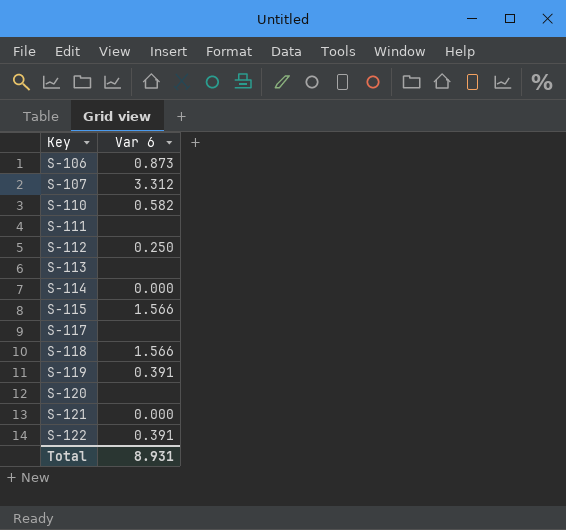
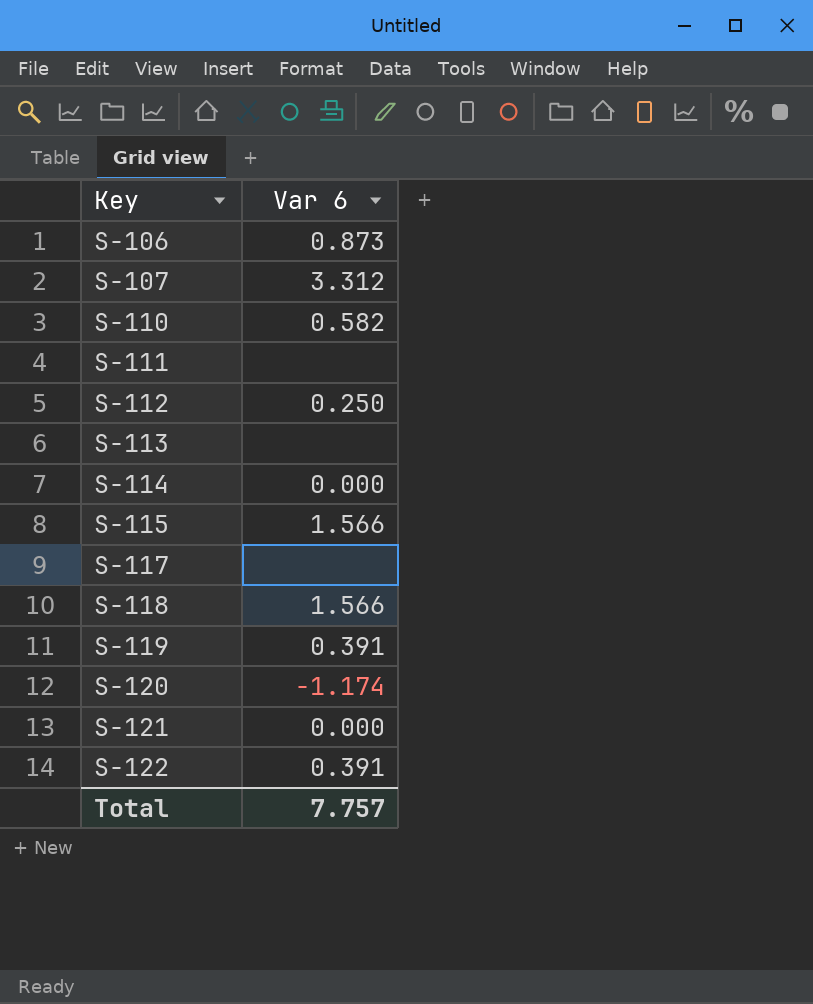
S-120 | Var 6: none -> -1.174
Total | Var 6: 8.931 -> 7.757

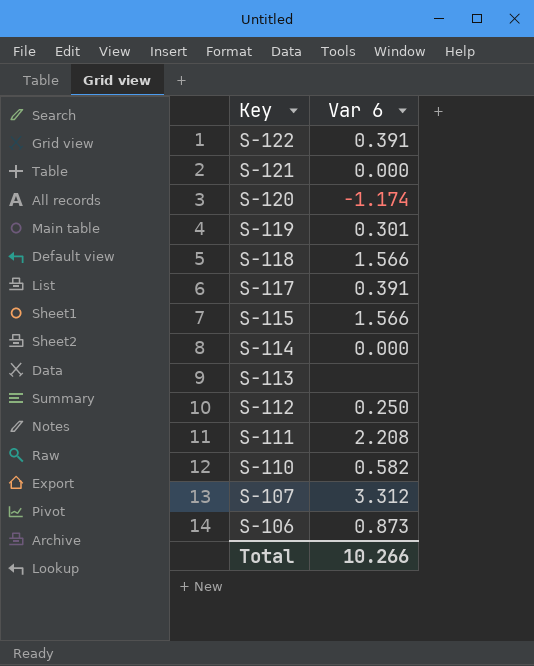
row order: Key ascending -> Key descending
S-119 | Var 6: 0.391 -> 0.301
S-117 | Var 6: none -> 0.391
S-111 | Var 6: none -> 2.208
Total | Var 6: 7.757 -> 10.266

